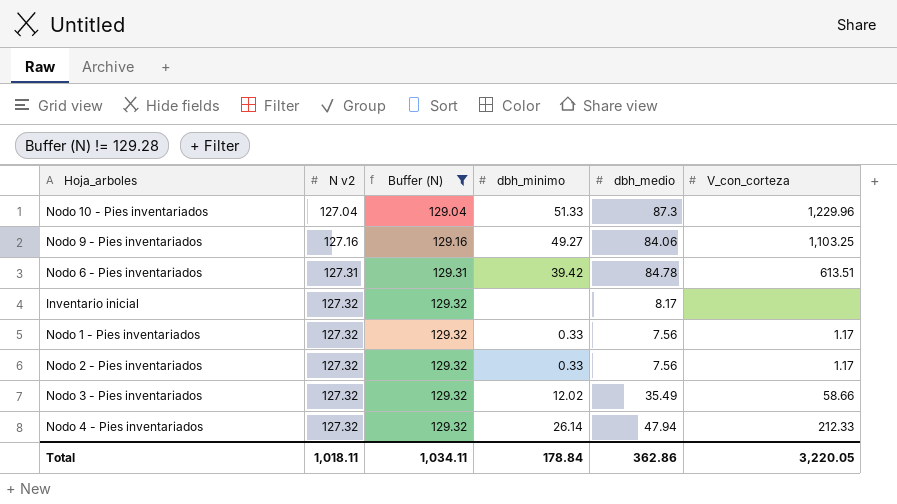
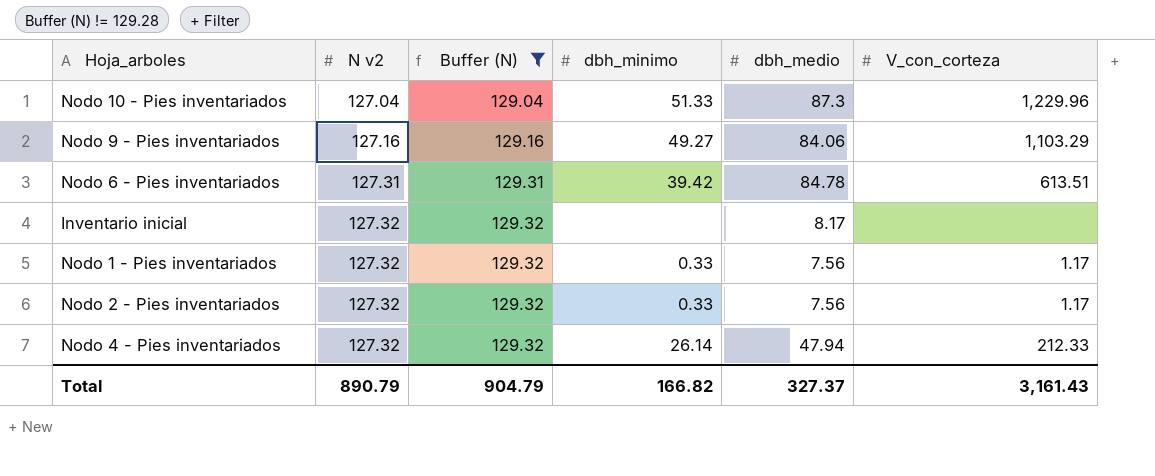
row Nodo 3 - Pies inventariados: 127.32 | 129.32 | 12.02 | 35.49 | 58.66 -> none
Nodo 9 - Pies inventariados | V_con_corteza: 1,103.25 -> 1,103.29
Total | N v2: 1,018.11 -> 890.79
Total | Buffer (N): 1,034.11 -> 904.79
Total | dbh_minimo: 178.84 -> 166.82
Total | dbh_medio: 362.86 -> 327.37
Total | V_con_corteza: 3,220.05 -> 3,161.43

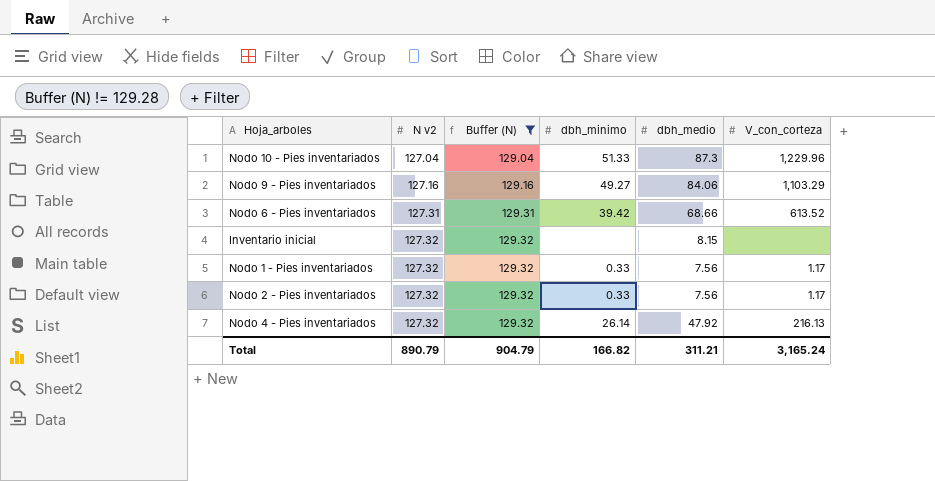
Nodo 6 - Pies inventariados | dbh_medio: 84.78 -> 68.66
Nodo 6 - Pies inventariados | V_con_corteza: 613.51 -> 613.52
Inventario inicial | dbh_medio: 8.17 -> 8.15
Nodo 4 - Pies inventariados | dbh_medio: 47.94 -> 47.92
Nodo 4 - Pies inventariados | V_con_corteza: 212.33 -> 216.13
Total | dbh_medio: 327.37 -> 311.21
Total | V_con_corteza: 3,161.43 -> 3,165.24

